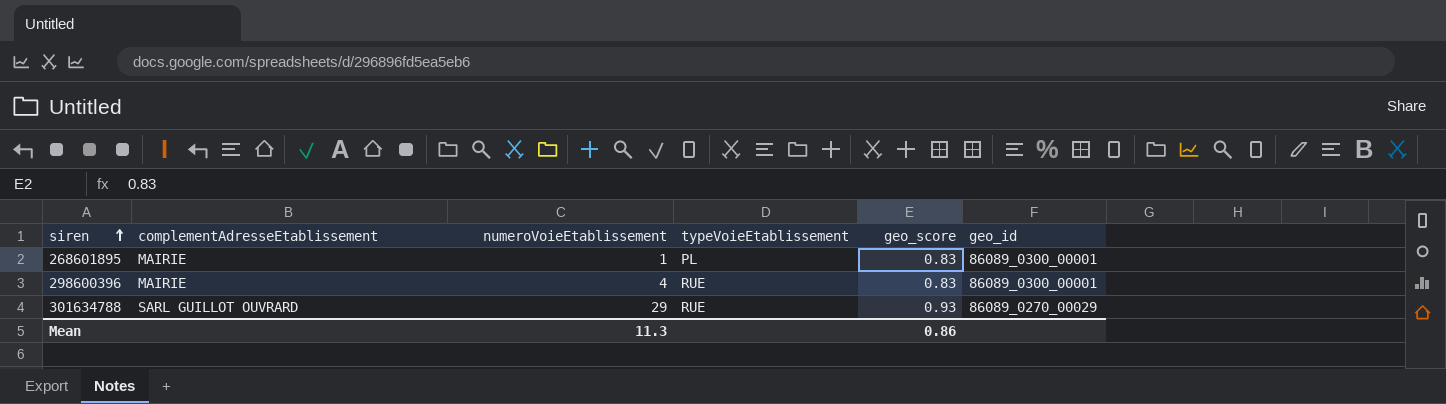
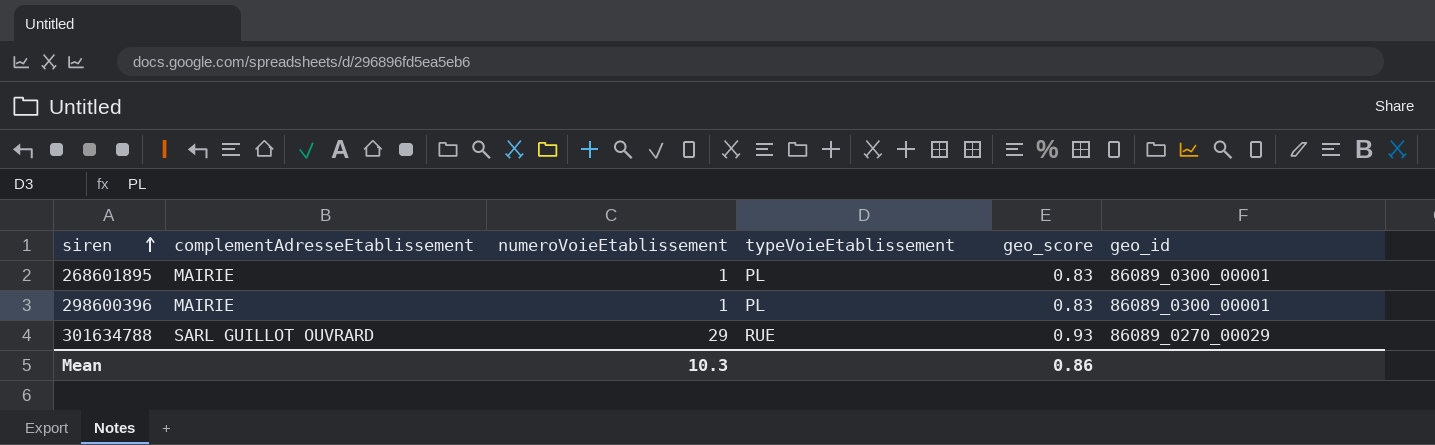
298600396 | numeroVoieEtablissement: 4 -> 1
298600396 | typeVoieEtablissement: RUE -> PL
Mean | numeroVoieEtablissement: 11.3 -> 10.3

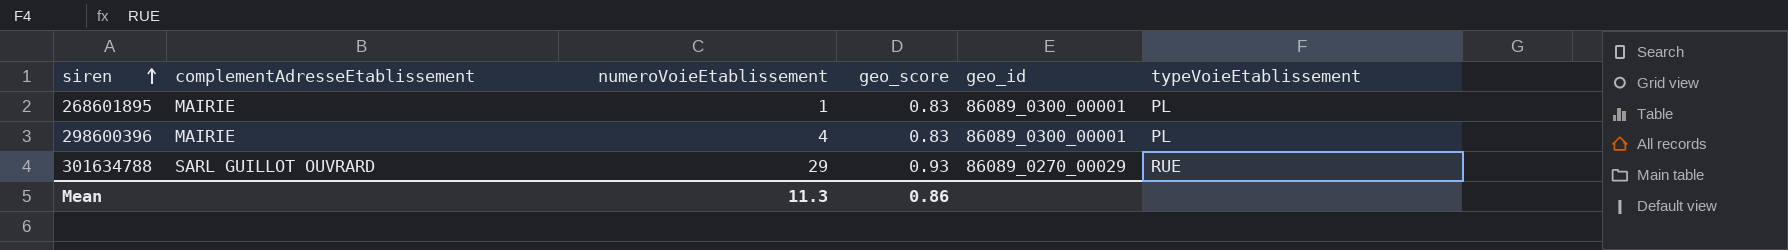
column typeVoieEtablissement | position: 4 -> 6
298600396 | numeroVoieEtablissement: 1 -> 4
Mean | numeroVoieEtablissement: 10.3 -> 11.3

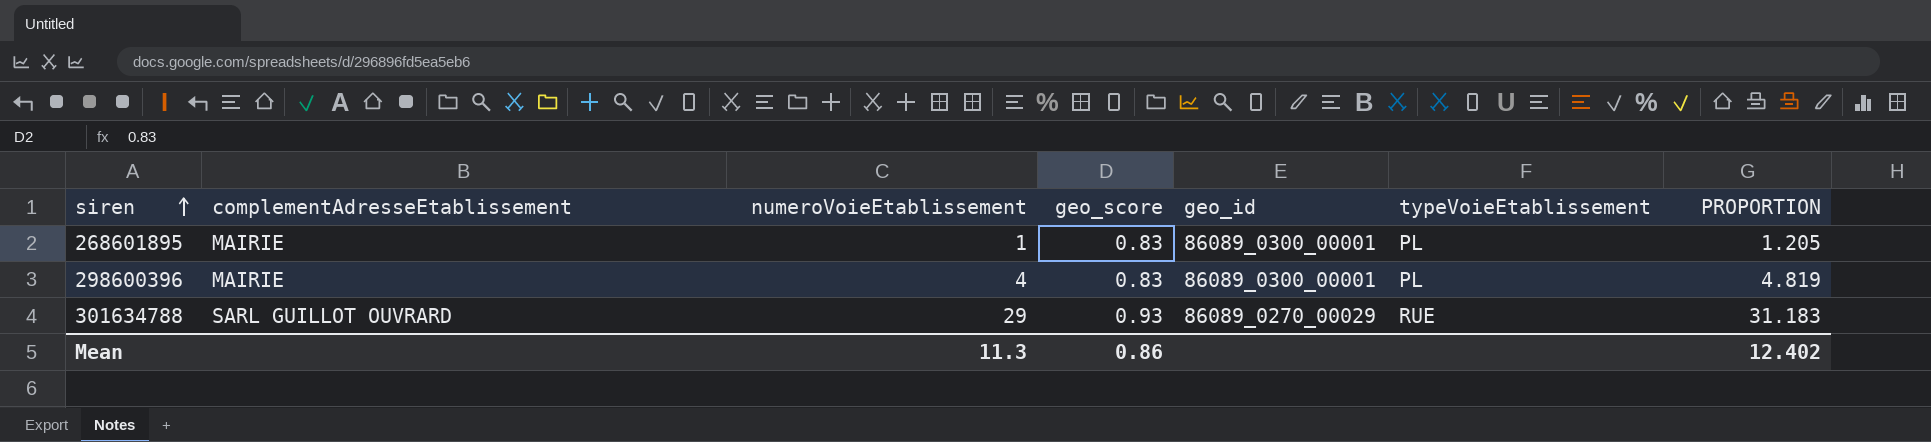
column PROPORTION | formula: none -> [numeroVoieEtablissement] / [geo_score]

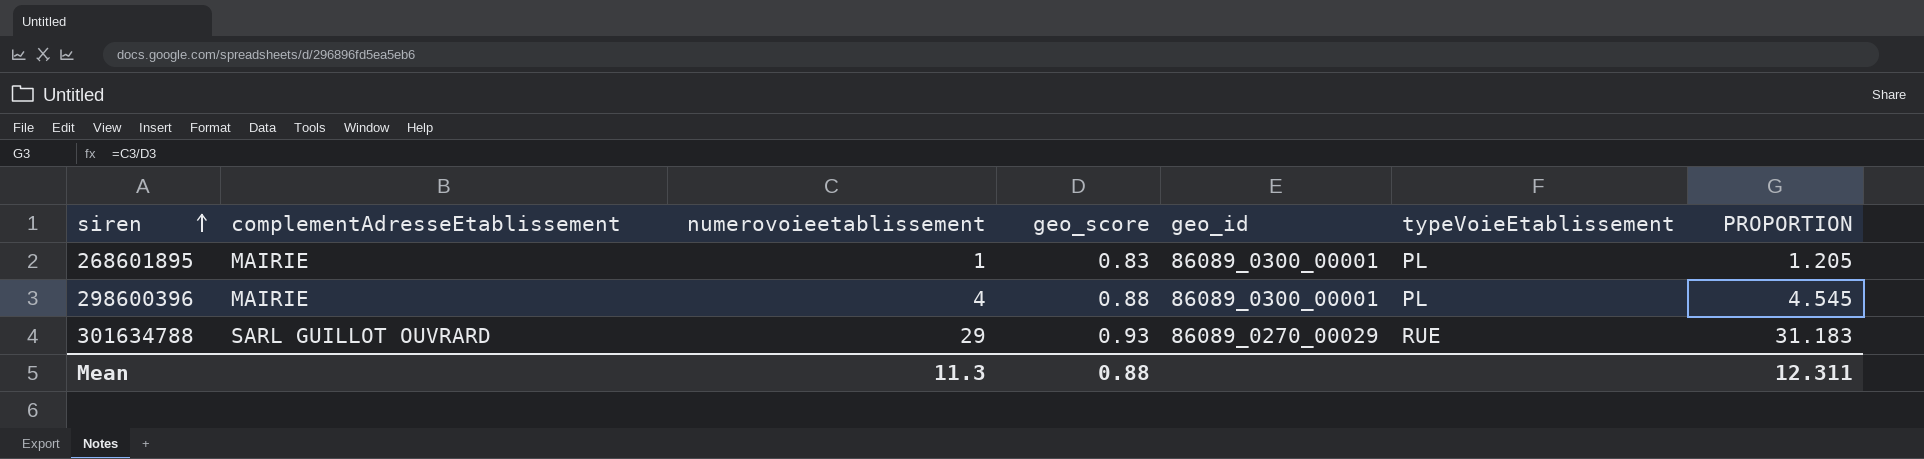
column name: numeroVoieEtablissement -> numerovoieetablissement
298600396 | geo_score: 0.83 -> 0.88
298600396 | PROPORTION: 4.819 -> 4.545
Mean | geo_score: 0.86 -> 0.88
Mean | PROPORTION: 12.402 -> 12.311

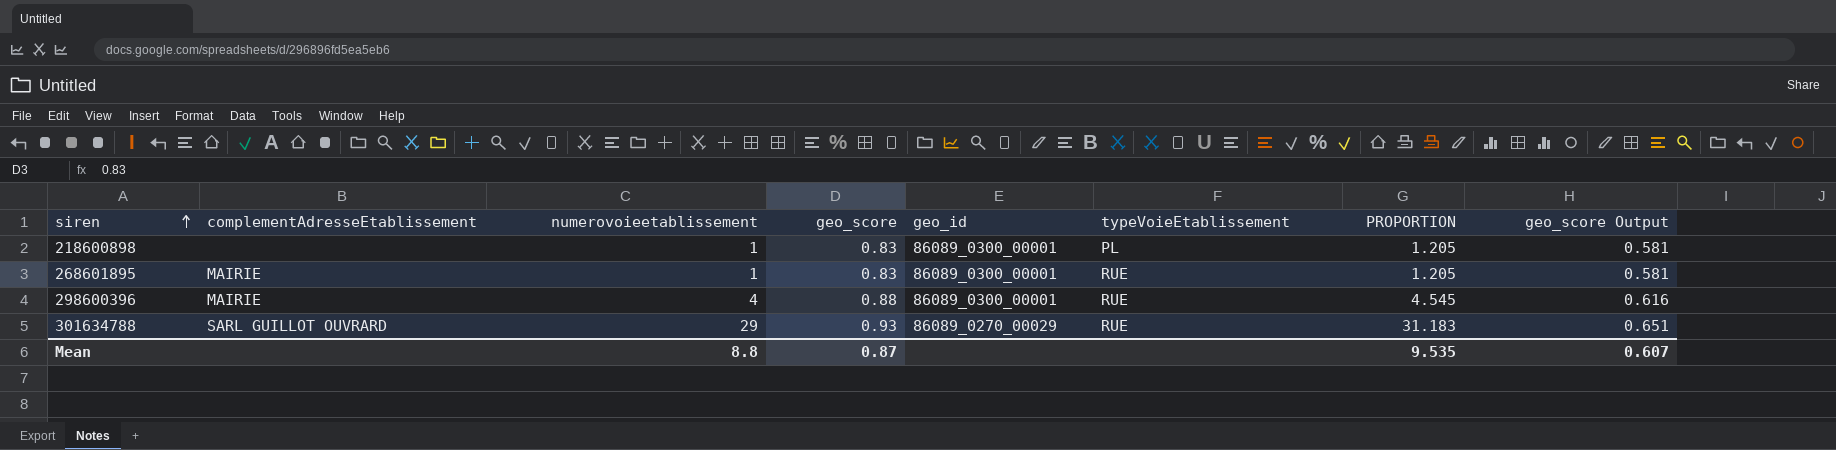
column geo_score Output | formula: none -> [geo_score] * 0.7
row 218600898: none -> none | 1 | 0.83 | 86089_0300_00001 | PL | 1.205 | 0.581
268601895 | typeVoieEtablissement: PL -> RUE
298600396 | typeVoieEtablissement: PL -> RUE
Mean | numerovoieetablissement: 11.3 -> 8.8
Mean | geo_score: 0.88 -> 0.87
Mean | PROPORTION: 12.311 -> 9.535

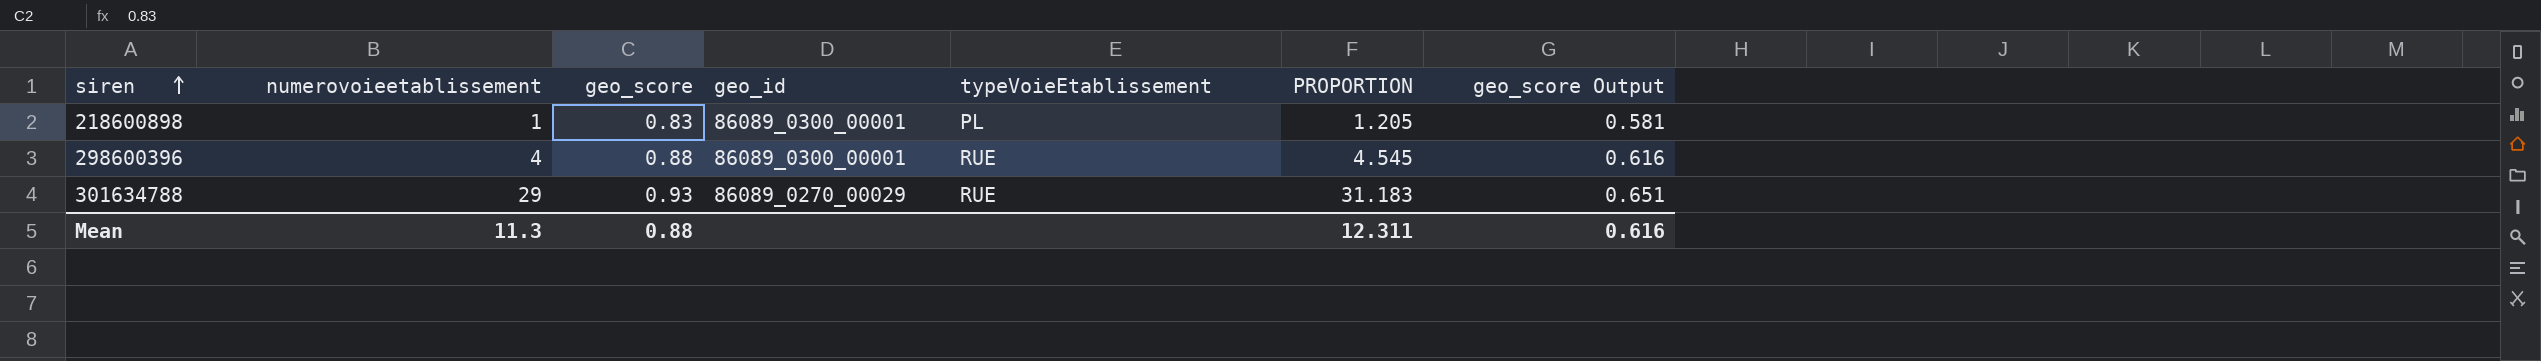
column complementAdresseEtablissement | position: 2 -> none
row 268601895: MAIRIE | 1 | 0.83 | 86089_0300_00001 | RUE | 1.205 | 0.581 -> none
Mean | numerovoieetablissement: 8.8 -> 11.3
Mean | geo_score: 0.87 -> 0.88
Mean | PROPORTION: 9.535 -> 12.311
Mean | geo_score Output: 0.607 -> 0.616

